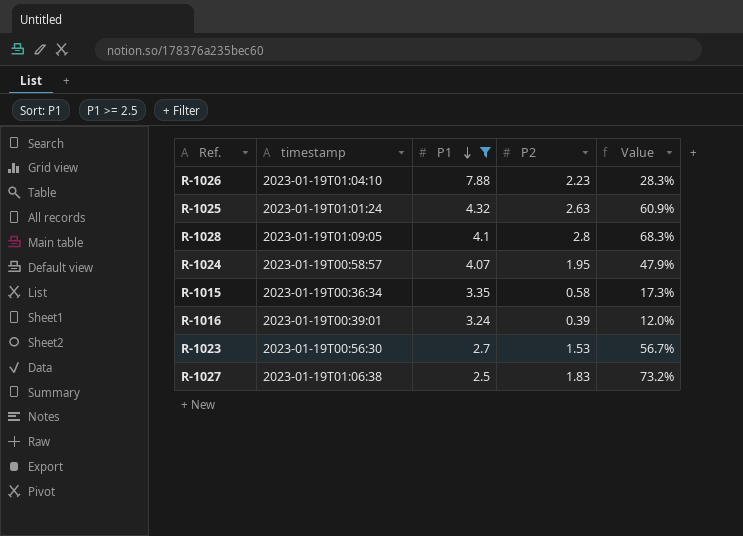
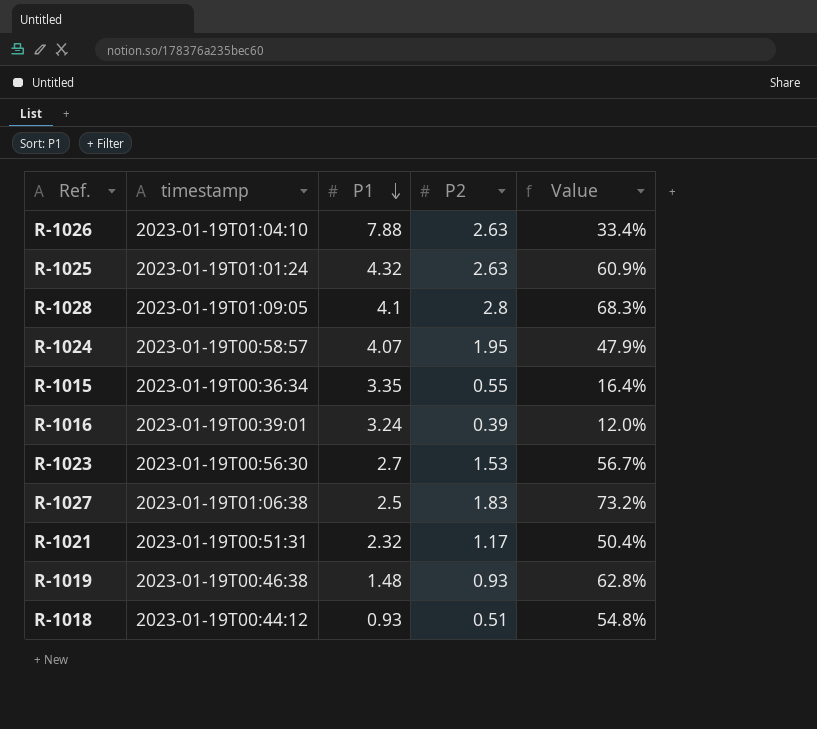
filter: P1 >= 2.5 -> none
R-1026 | P2: 2.23 -> 2.63
R-1026 | Value: 28.3% -> 33.4%
R-1015 | P2: 0.58 -> 0.55
R-1015 | Value: 17.3% -> 16.4%

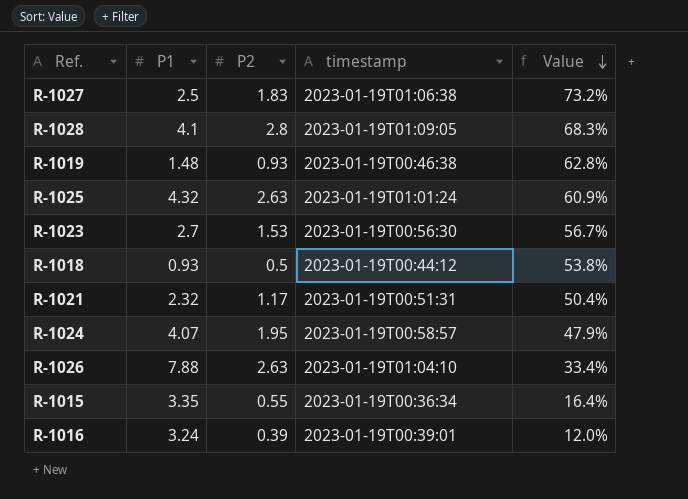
row order: P1 descending -> Value descending
column timestamp | position: 2 -> 4
R-1018 | P2: 0.51 -> 0.5
R-1018 | Value: 54.8% -> 53.8%

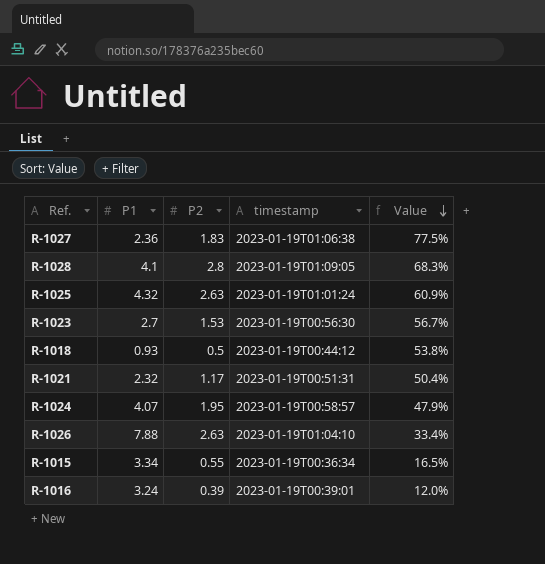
row R-1019: 1.48 | 0.93 | 2023-01-19T00:46:38 | 62.8% -> none
R-1027 | P1: 2.5 -> 2.36
R-1027 | Value: 73.2% -> 77.5%
R-1015 | P1: 3.35 -> 3.34
R-1015 | Value: 16.4% -> 16.5%

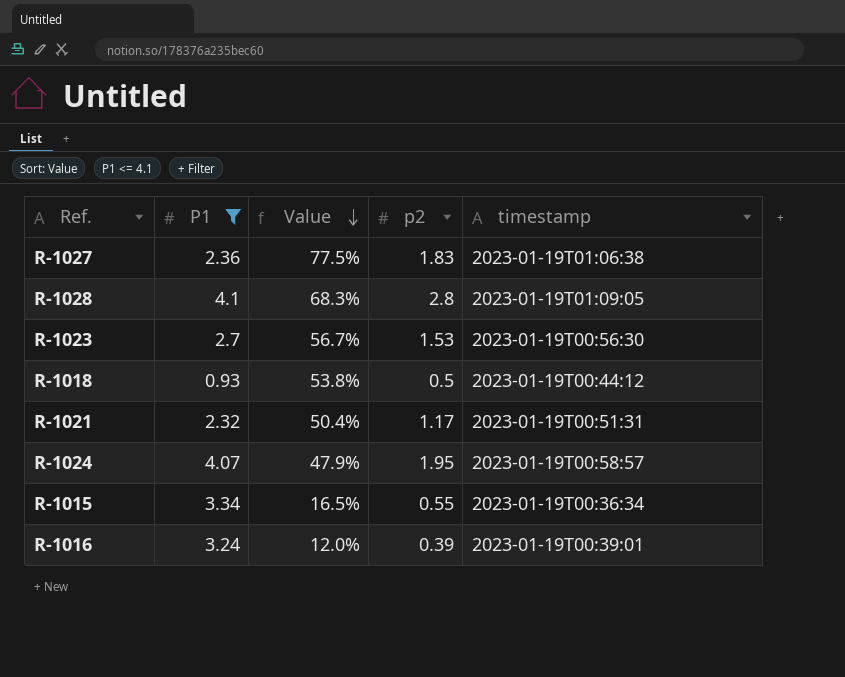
filter: none -> P1 <= 4.1
column Value | position: 5 -> 3
column name: P2 -> p2

